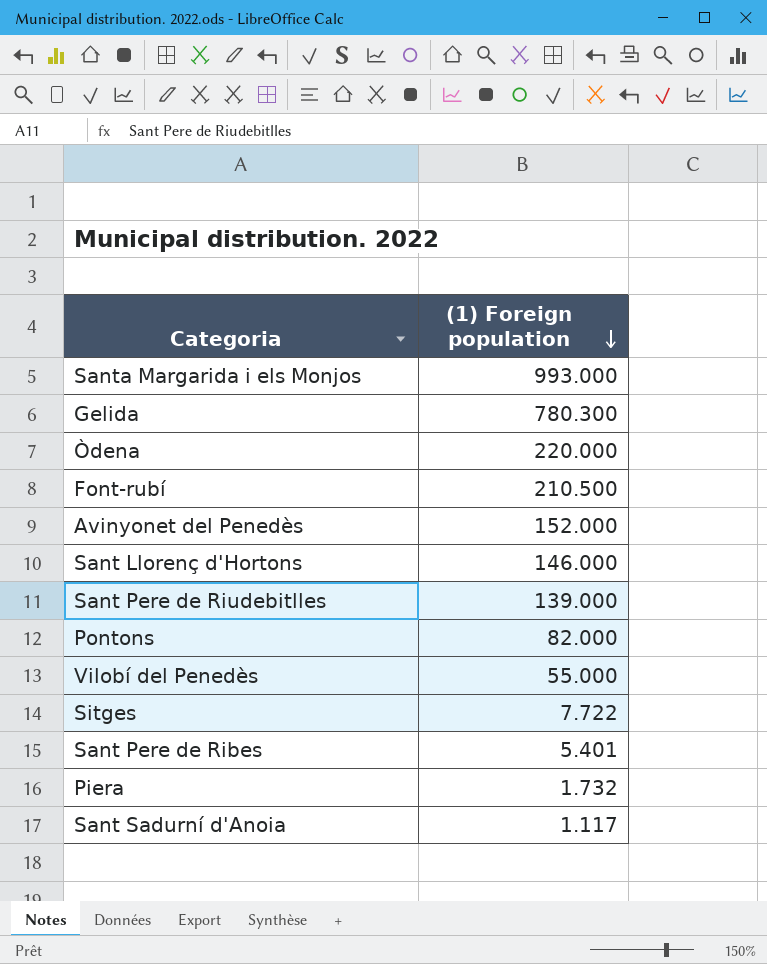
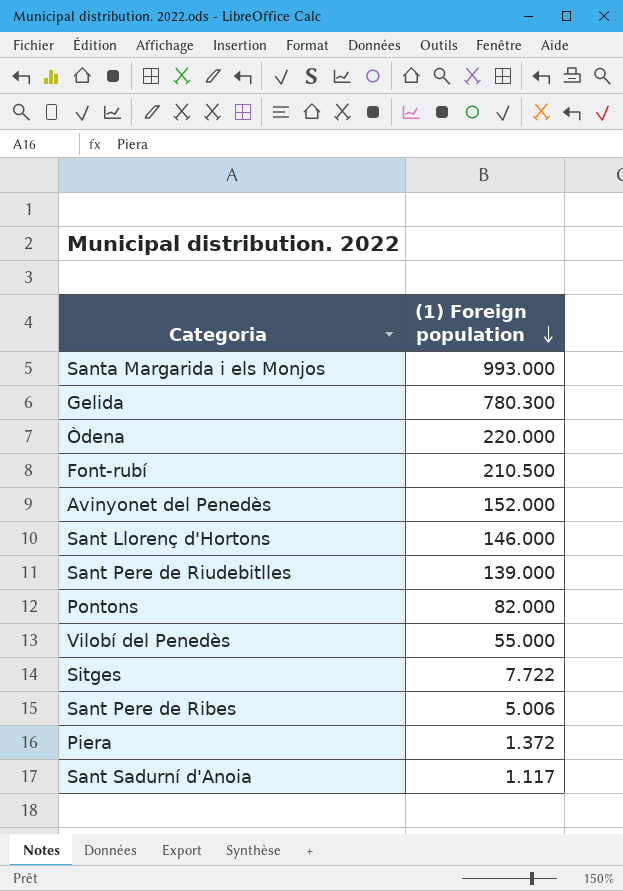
Sant Pere de Ribes | (1) Foreign population: 5.401 -> 5.006
Piera | (1) Foreign population: 1.732 -> 1.372

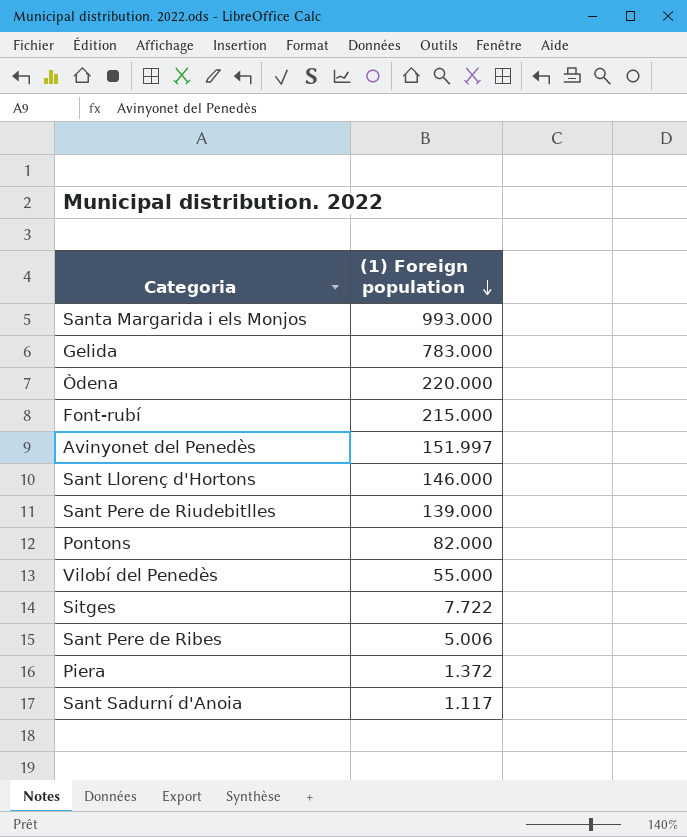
Gelida | (1) Foreign population: 780.300 -> 783.000
Font-rubí | (1) Foreign population: 210.500 -> 215.000
Avinyonet del Penedès | (1) Foreign population: 152.000 -> 151.997

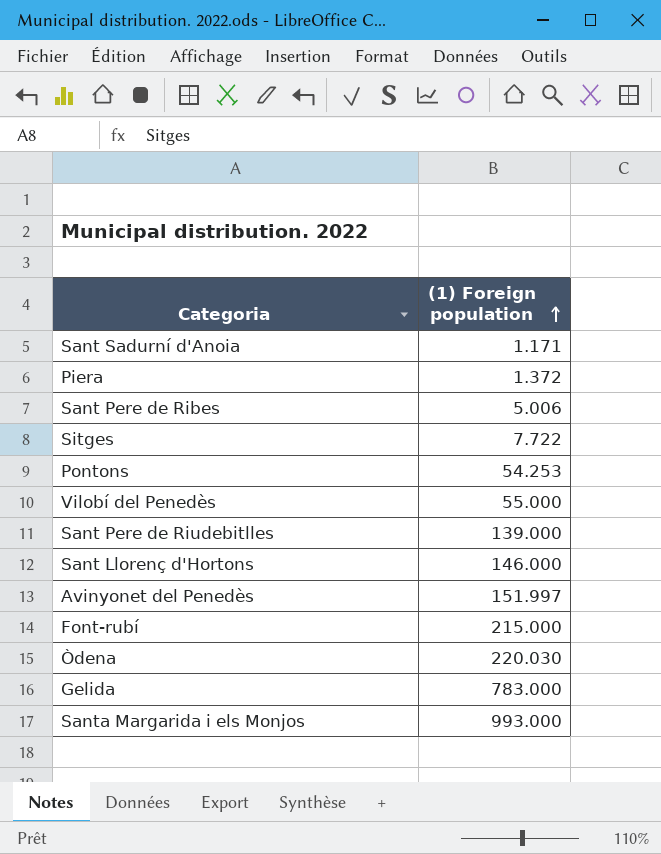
row order: (1) Foreign population descending -> (1) Foreign population ascending
Sant Sadurní d'Anoia | (1) Foreign population: 1.117 -> 1.171
Pontons | (1) Foreign population: 82.000 -> 54.253
Òdena | (1) Foreign population: 220.000 -> 220.030

